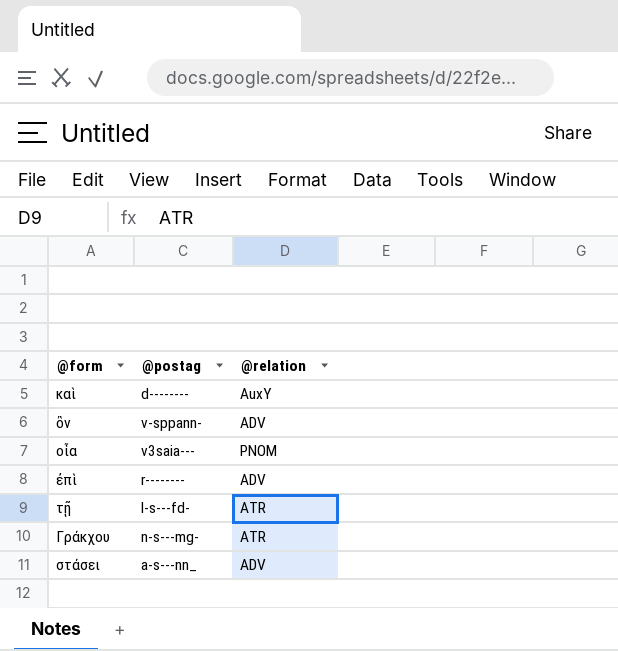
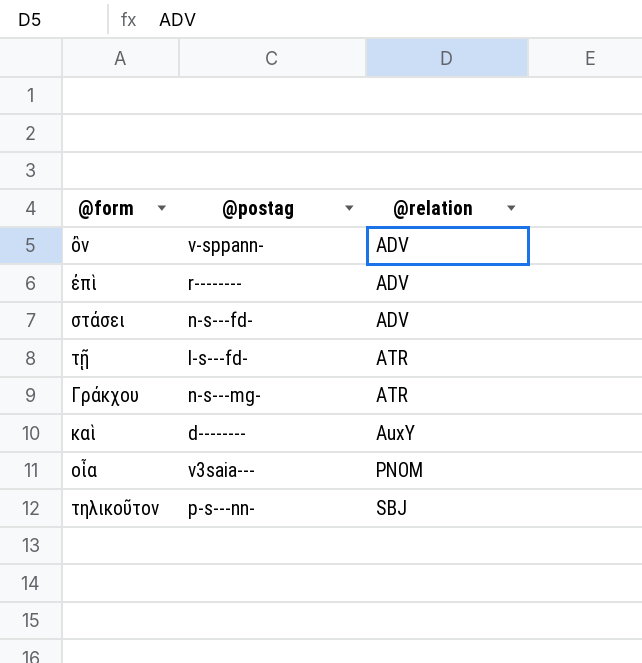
row order: none -> @relation ascending
στάσει | @postag: a-s---nn_ -> n-s---fd-
row τηλικοῦτον: none -> p-s---nn- | SBJ

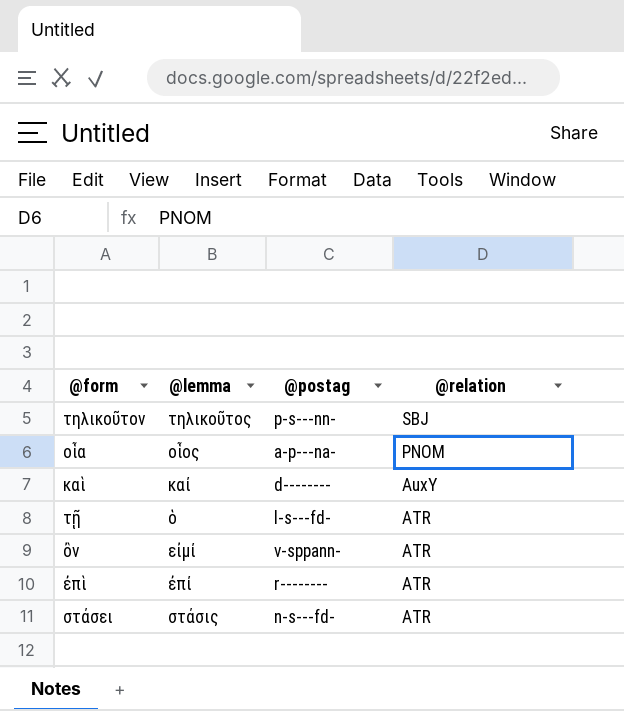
row order: @relation ascending -> @relation descending
column @lemma | position: none -> 2
row Γράκχου: n-s---mg- | ATR -> none
οἷα | @postag: v3saia--- -> a-p---na-
ὂν | @relation: ADV -> ATR
ἐπὶ | @relation: ADV -> ATR
στάσει | @relation: ADV -> ATR

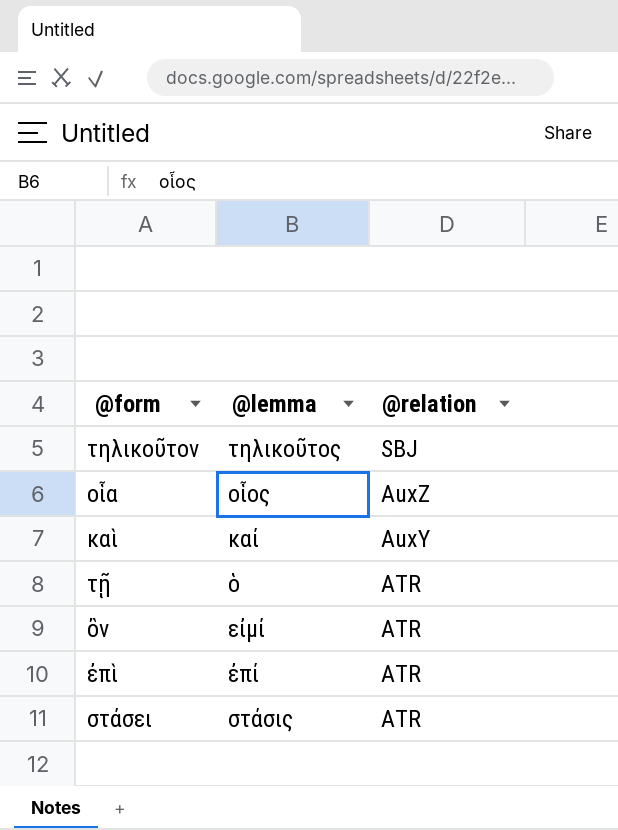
column @postag | position: 3 -> none
οἷα | @relation: PNOM -> AuxZ

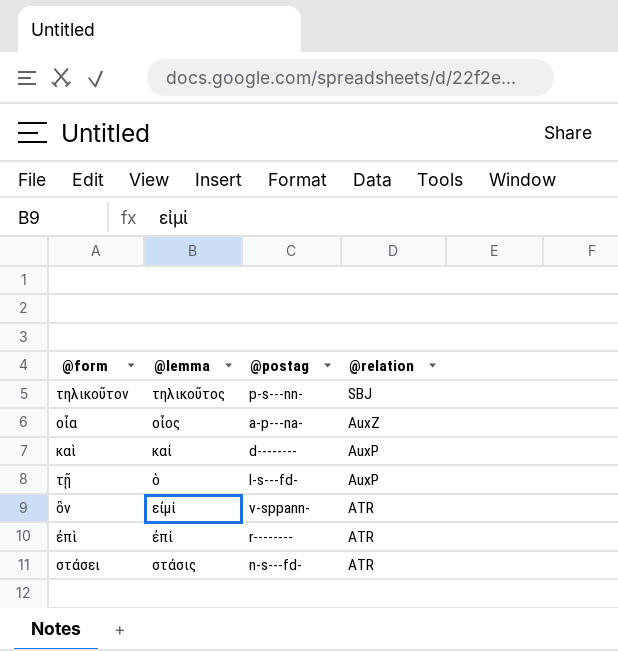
column @postag | position: none -> 3
καὶ | @relation: AuxY -> AuxP
τῇ | @relation: ATR -> AuxP

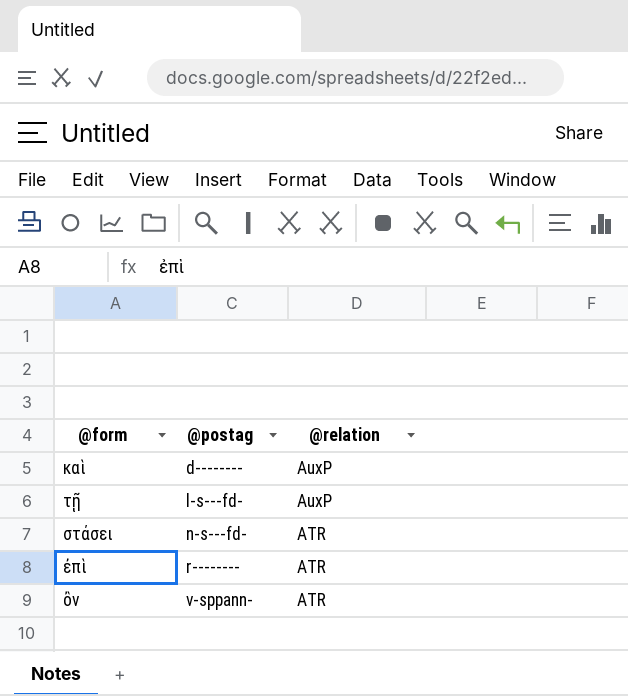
row order: @relation descending -> @postag ascending
column @lemma | position: 2 -> none
row τηλικοῦτον: τηλικοῦτος | p-s---nn- | SBJ -> none
row οἷα: οἷος | a-p---na- | AuxZ -> none

